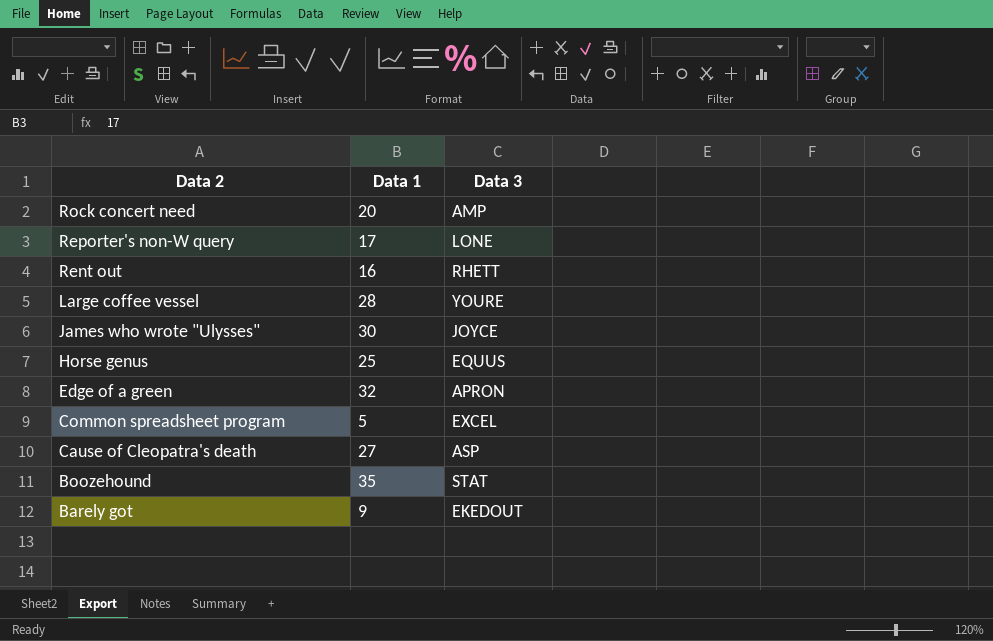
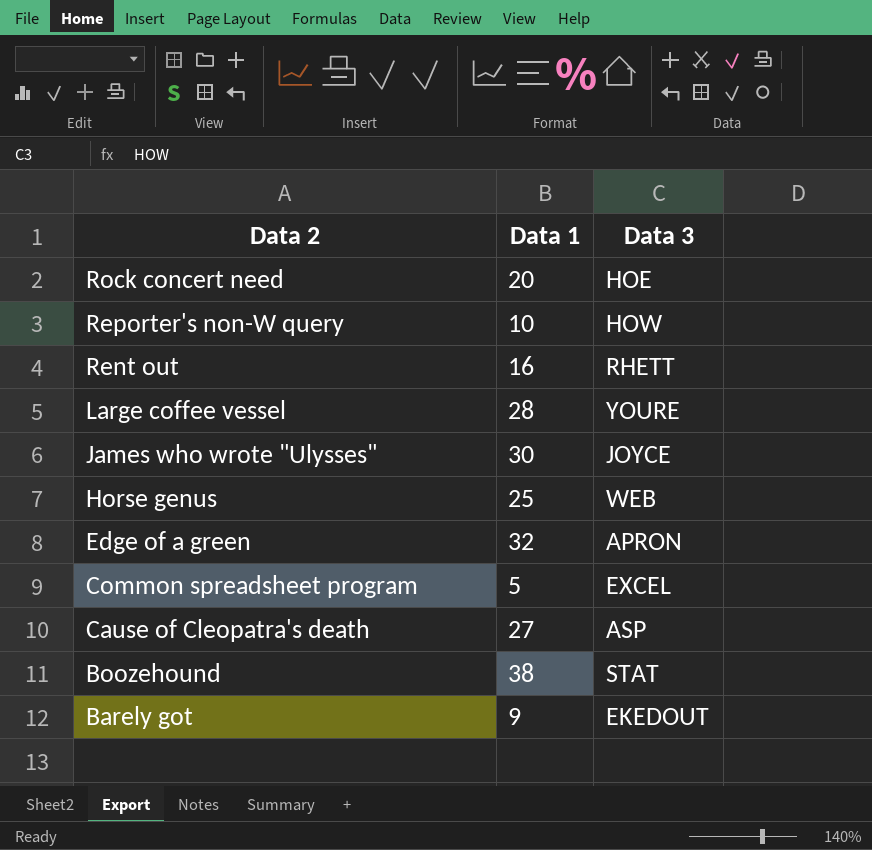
Rock concert need | Data 3: AMP -> HOE
Reporter's non-W query | Data 1: 17 -> 10
Reporter's non-W query | Data 3: LONE -> HOW
Horse genus | Data 3: EQUUS -> WEB
Boozehound | Data 1: 35 -> 38

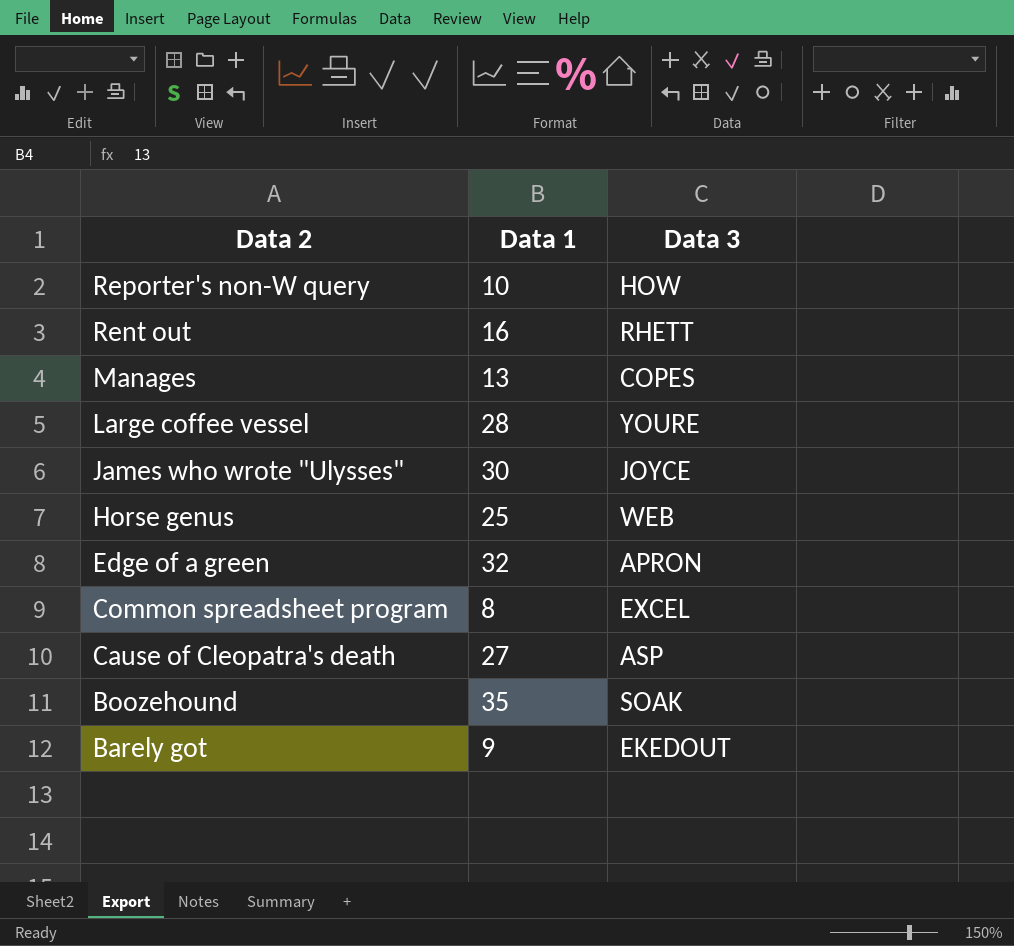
row Rock concert need: 20 | HOE -> none
row Manages: none -> 13 | COPES
Common spreadsheet program | Data 1: 5 -> 8
Boozehound | Data 1: 38 -> 35
Boozehound | Data 3: STAT -> SOAK

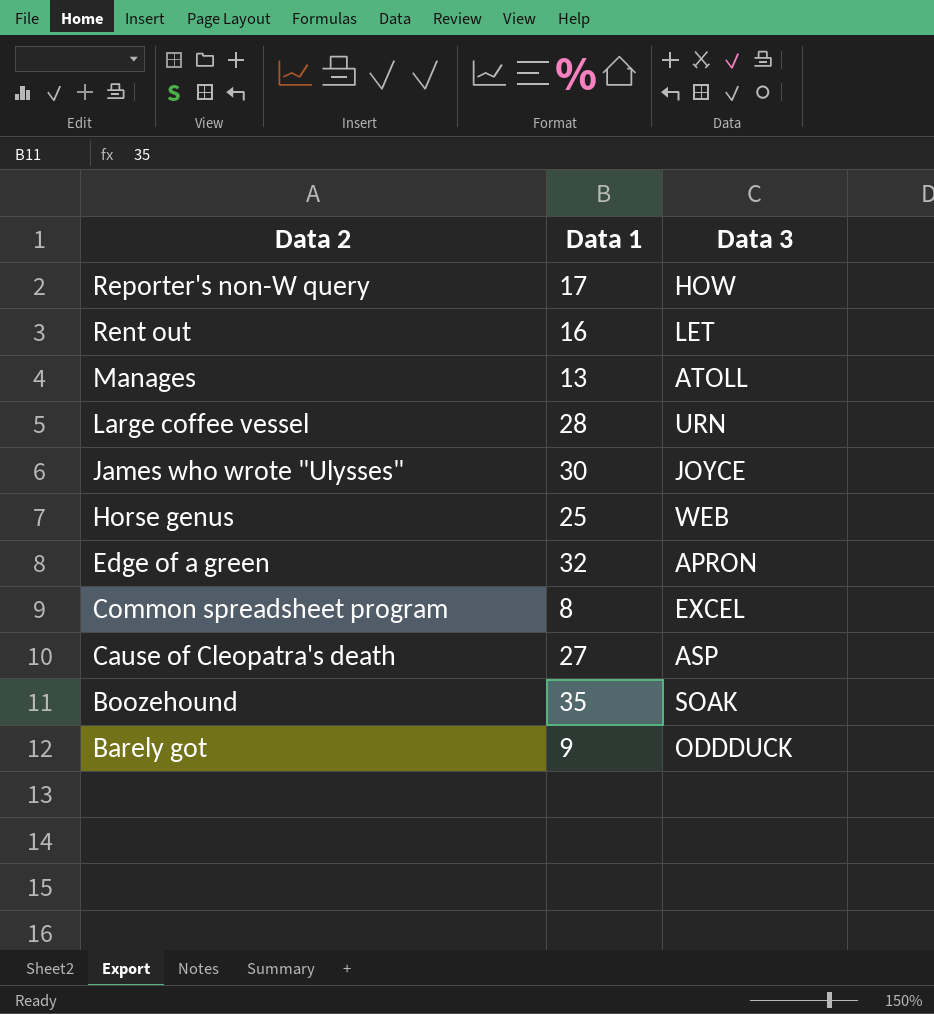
Reporter's non-W query | Data 1: 10 -> 17
Rent out | Data 3: RHETT -> LET
Manages | Data 3: COPES -> ATOLL
Large coffee vessel | Data 3: YOURE -> URN
Barely got | Data 3: EKEDOUT -> ODDDUCK

